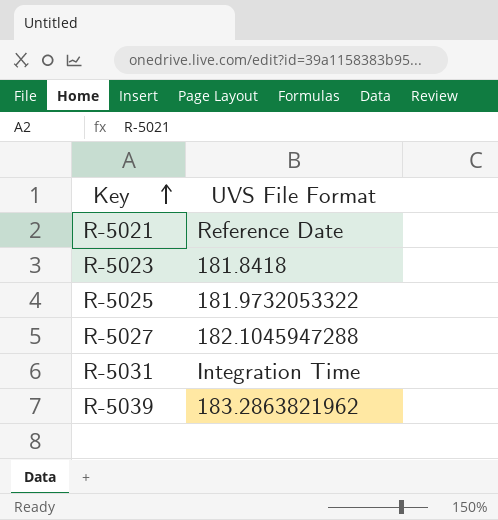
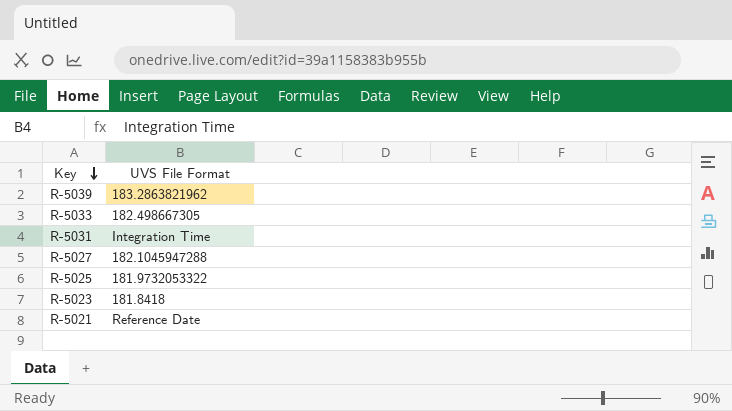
row order: Key ascending -> Key descending
row R-5033: none -> 182.498667305

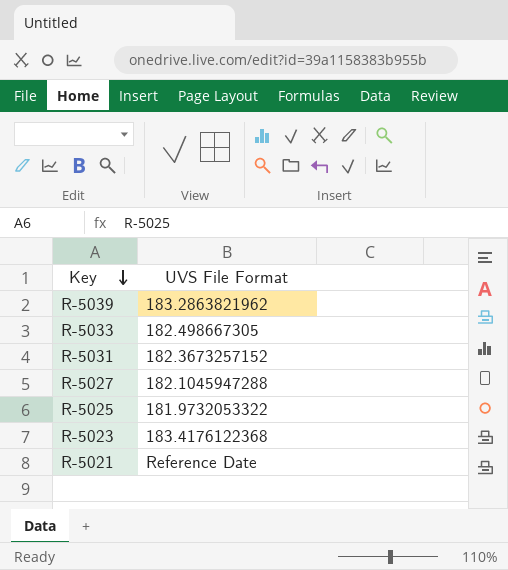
R-5031 | UVS File Format: Integration Time -> 182.3673257152
R-5023 | UVS File Format: 181.8418 -> 183.4176122368

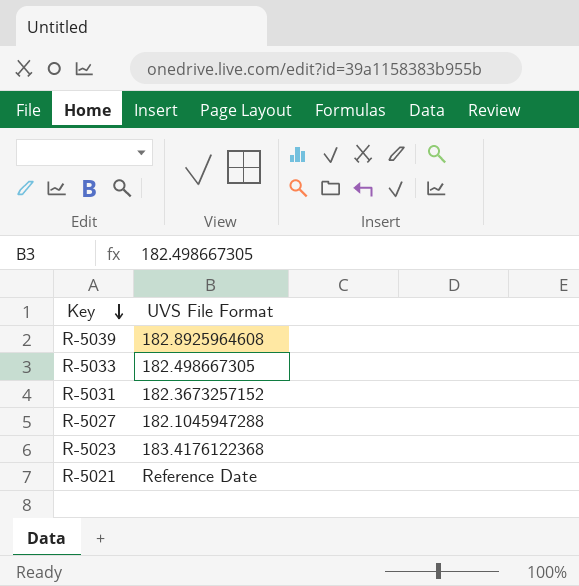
row R-5025: 181.9732053322 -> none
R-5039 | UVS File Format: 183.2863821962 -> 182.8925964608

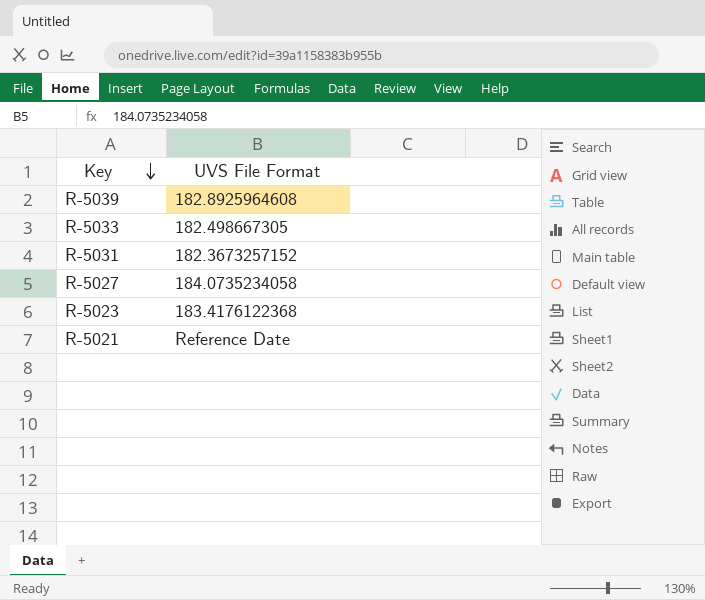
R-5027 | UVS File Format: 182.1045947288 -> 184.0735234058

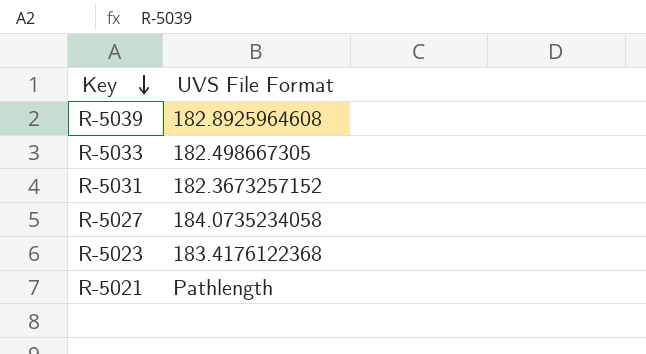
R-5021 | UVS File Format: Reference Date -> Pathlength

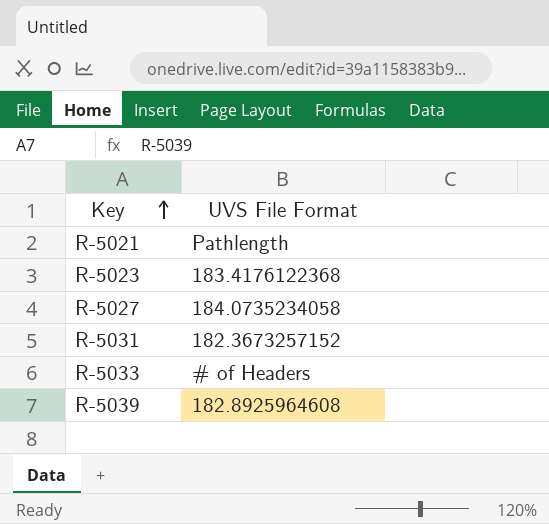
row order: Key descending -> Key ascending
R-5033 | UVS File Format: 182.498667305 -> # of Headers

